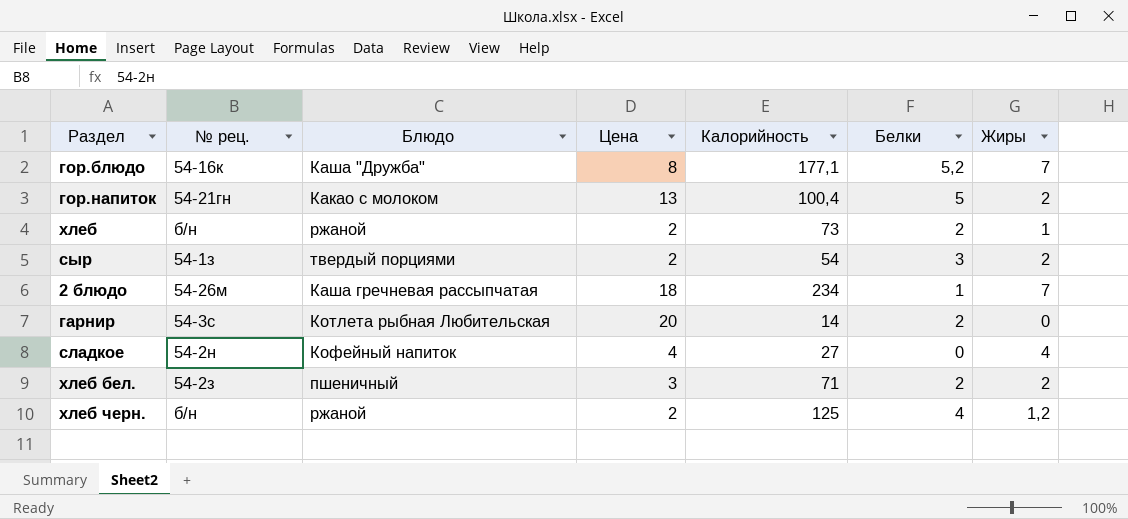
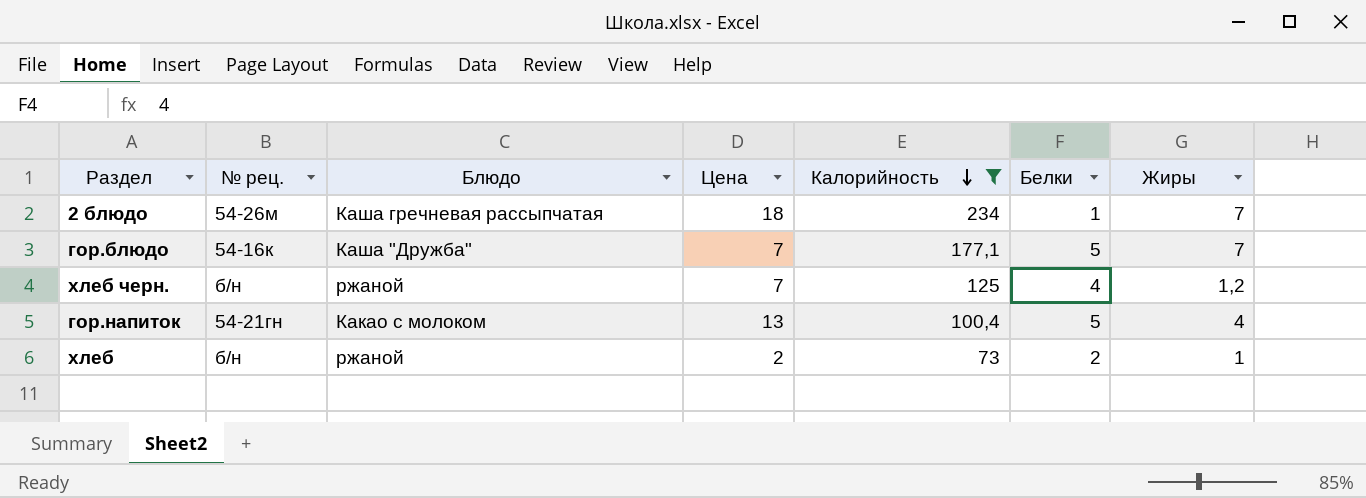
filter: none -> Калорийность >= 73
row order: none -> Калорийность descending
гор.блюдо | Цена: 8 -> 7
гор.блюдо | Белки: 5,2 -> 5
хлеб черн. | Цена: 2 -> 7
гор.напиток | Жиры: 2 -> 4

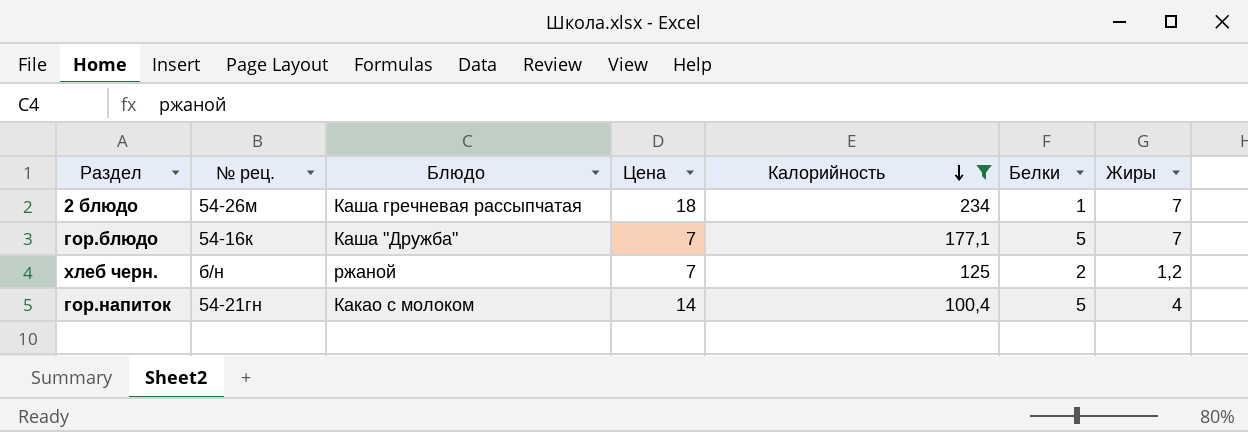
row хлеб: б/н | ржаной | 2 | 73 | 2 | 1 -> none
хлеб черн. | Белки: 4 -> 2
гор.напиток | Цена: 13 -> 14

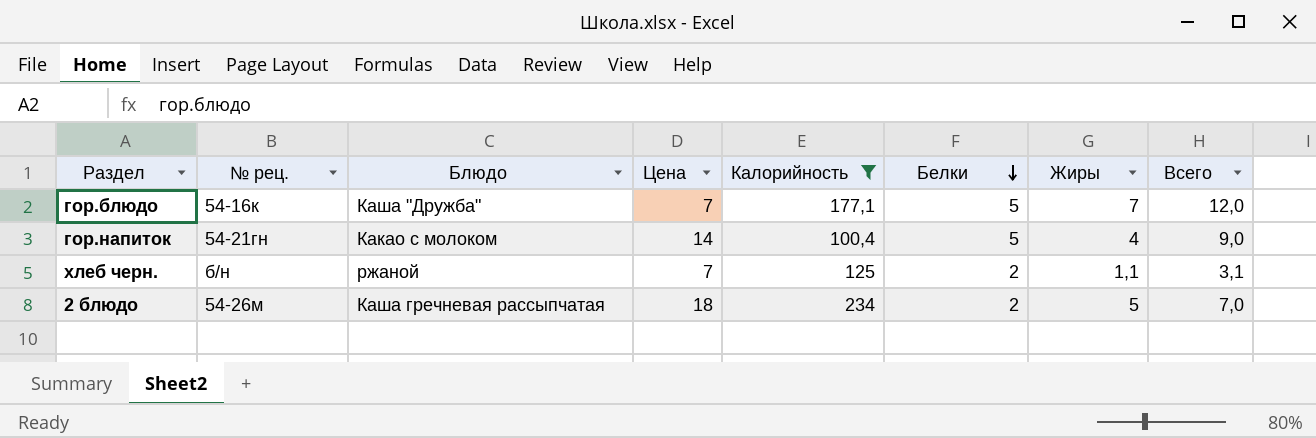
row order: Калорийность descending -> Белки descending
column Всего | formula: none -> [Белки] + [Жиры]
хлеб черн. | Жиры: 1,2 -> 1,1
2 блюдо | Белки: 1 -> 2
2 блюдо | Жиры: 7 -> 5

